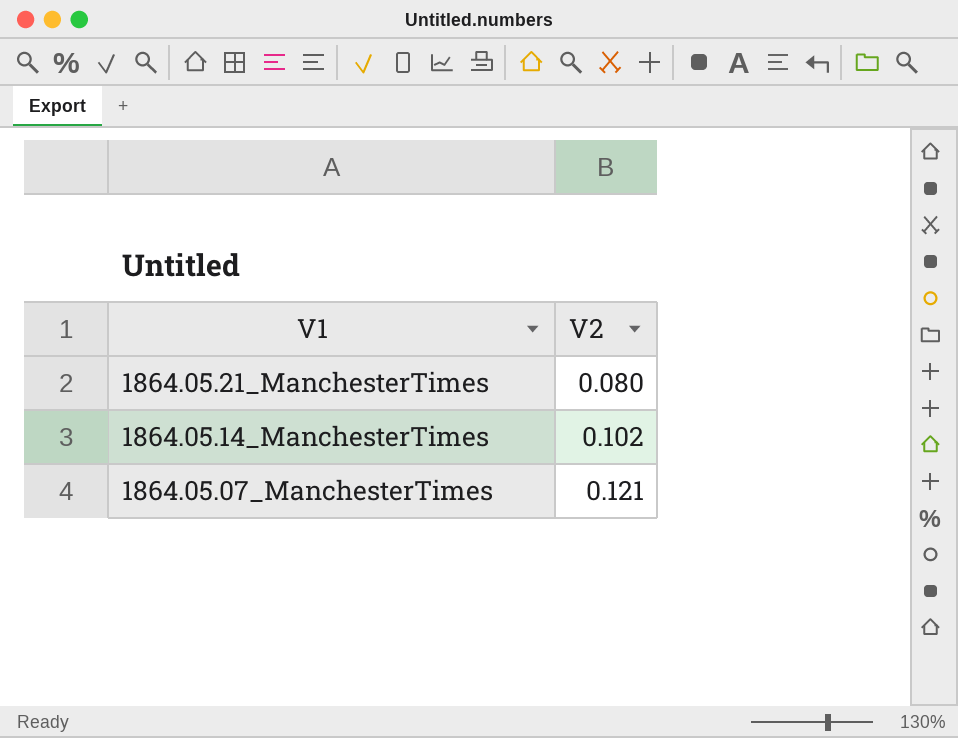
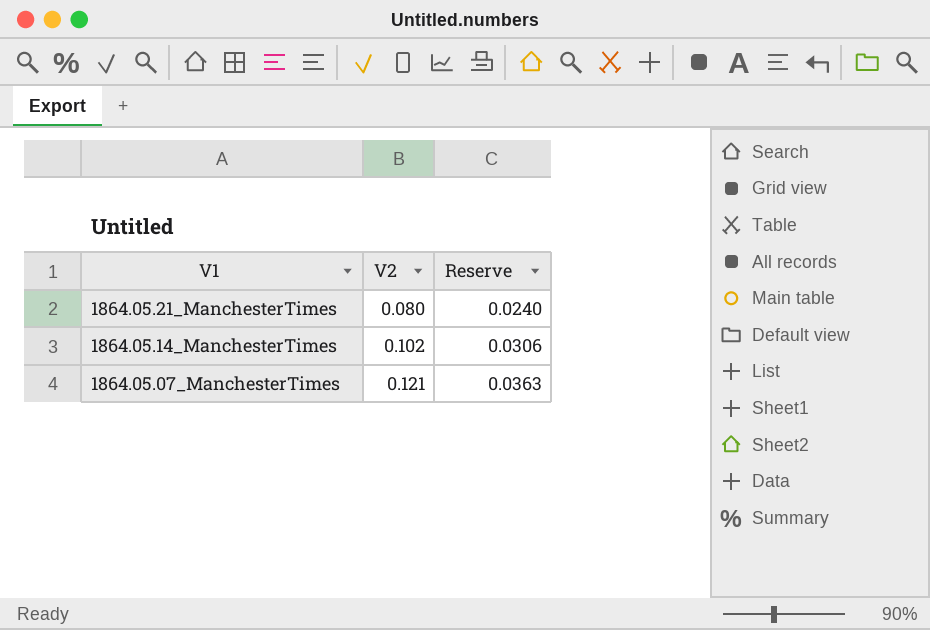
column Reserve | formula: none -> [V2] * 0.3

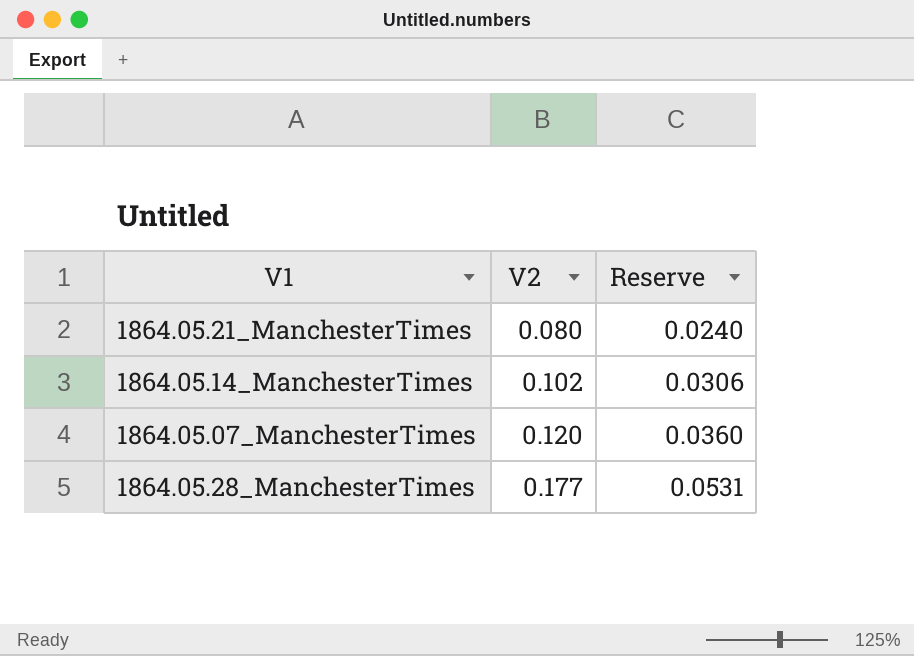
1864.05.07_ManchesterTimes | V2: 0.121 -> 0.120
1864.05.07_ManchesterTimes | Reserve: 0.0363 -> 0.0360
row 1864.05.28_ManchesterTimes: none -> 0.177 | 0.0531

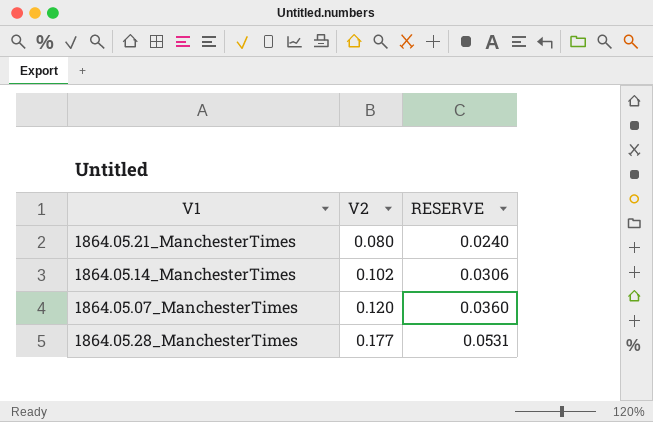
column name: Reserve -> RESERVE

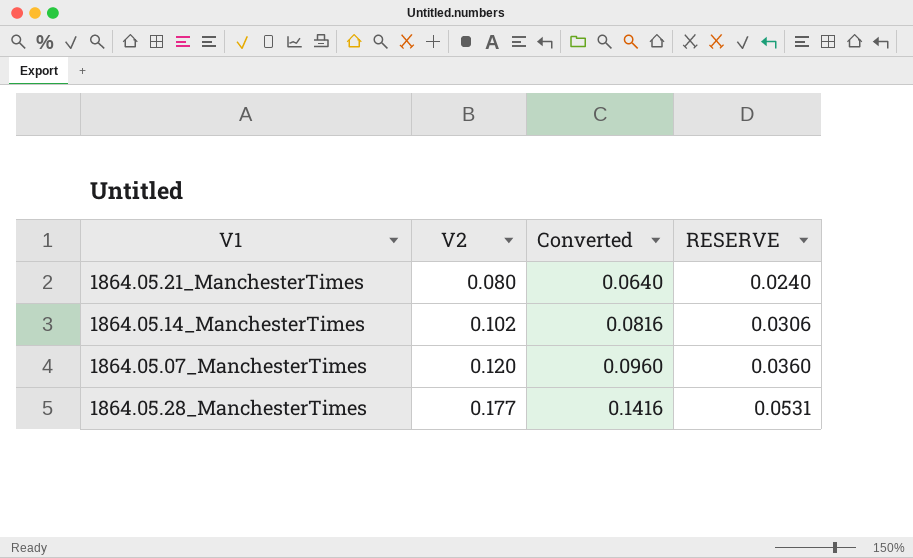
column Converted | formula: none -> [V2] * 0.8

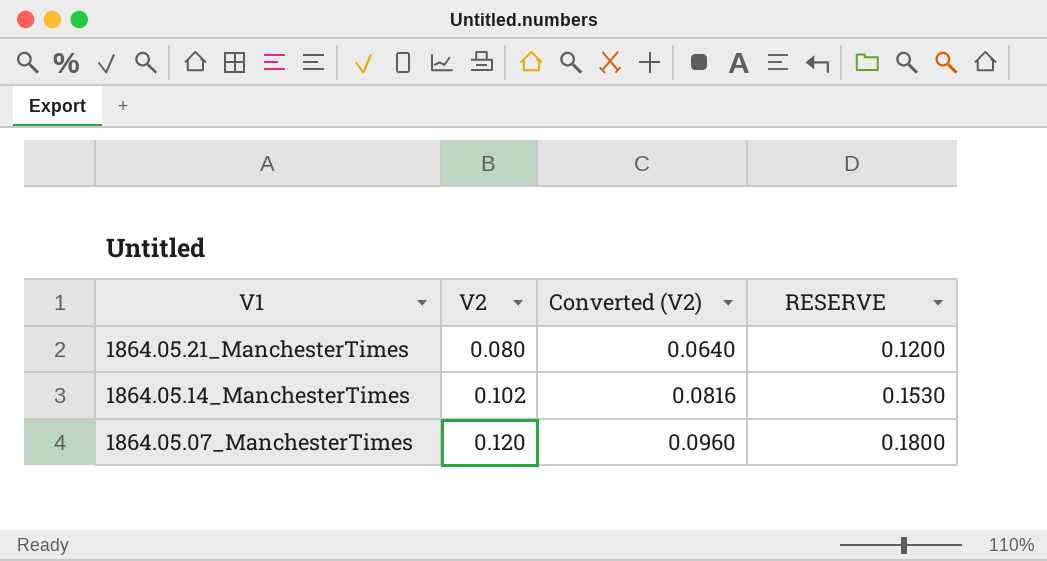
column name: Converted -> Converted (V2)
column RESERVE | formula: [V2] * 0.3 -> [V2] * 1.5
row 1864.05.28_ManchesterTimes: 0.177 | 0.1416 | 0.0531 -> none

